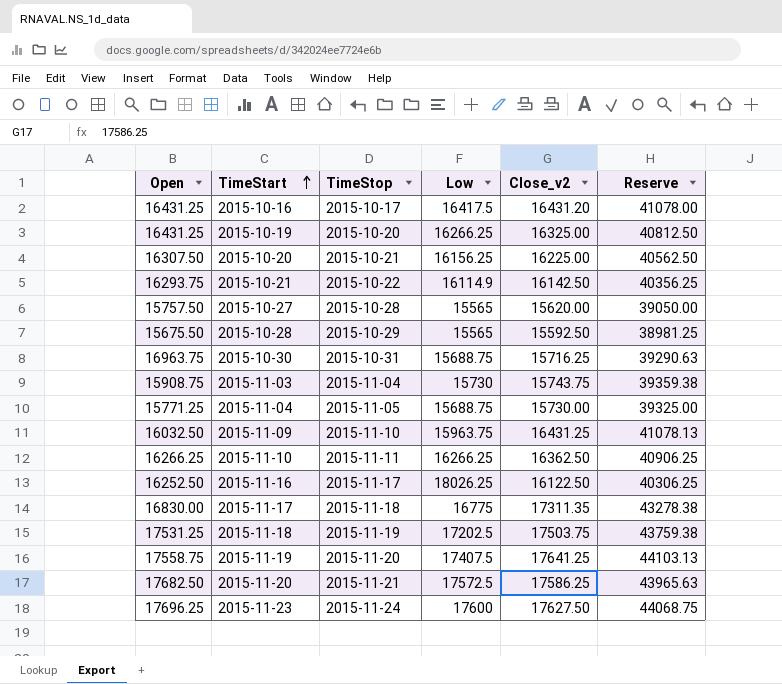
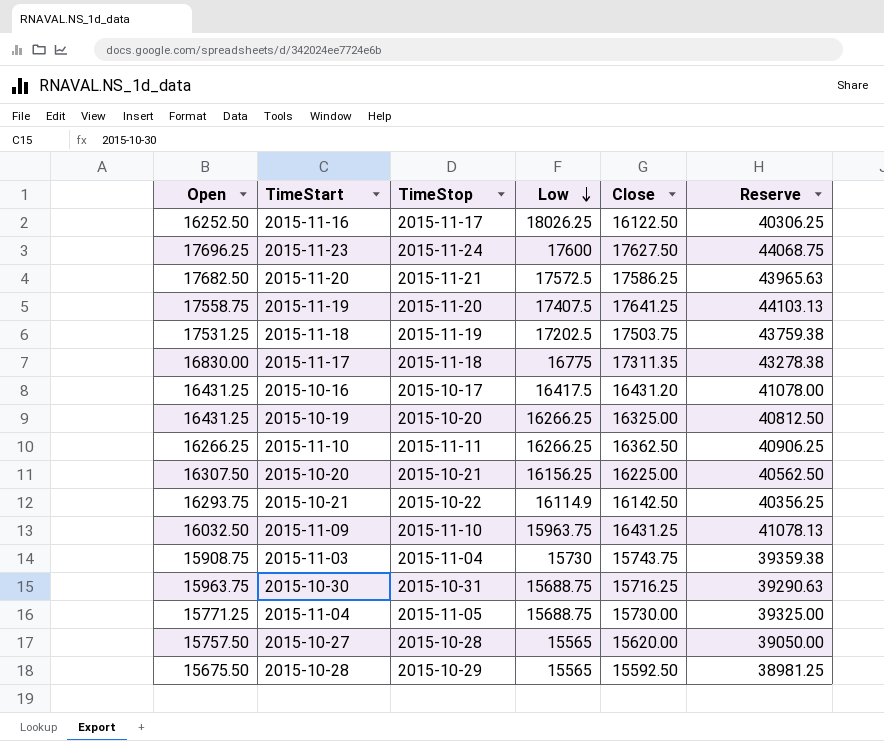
row order: TimeStart ascending -> Low descending
column name: Close_v2 -> Close
2015-10-30 | Open: 16963.75 -> 15963.75

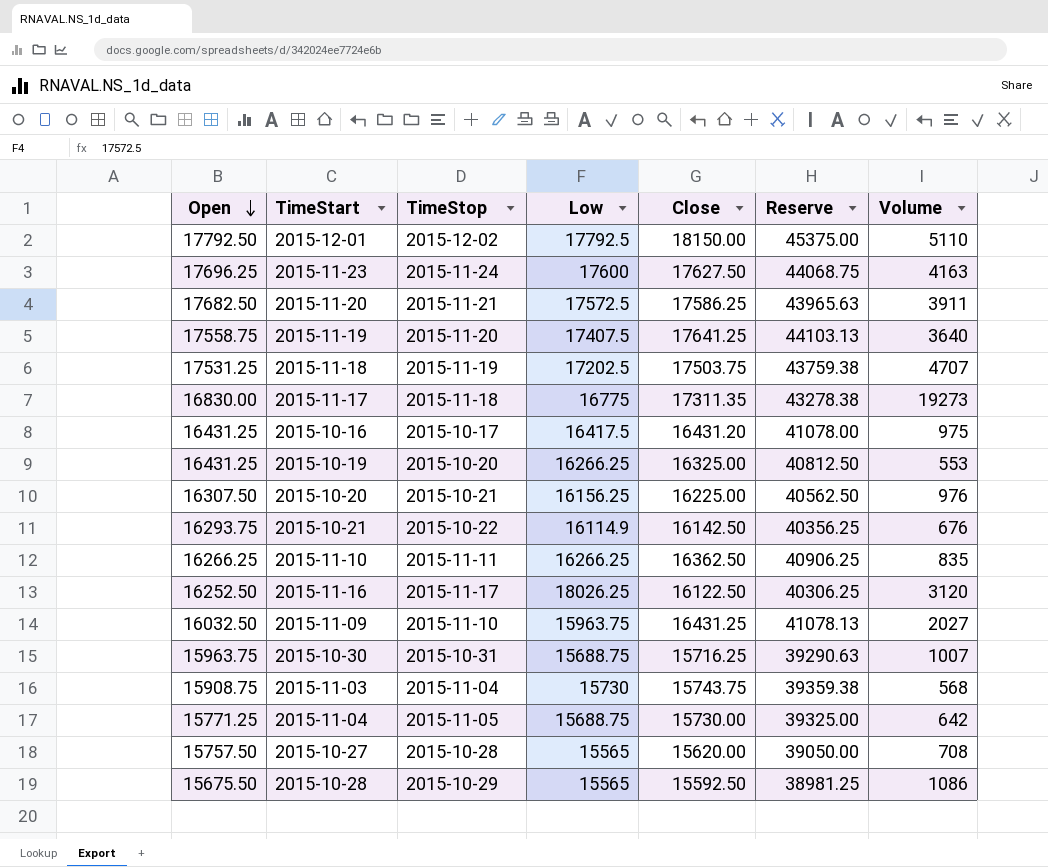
row order: Low descending -> Open descending
column Volume | position: none -> 7
row 2015-12-01: none -> 17792.50 | 2015-12-02 | 17792.5 | 18150.00 | 45375.00 | 5110

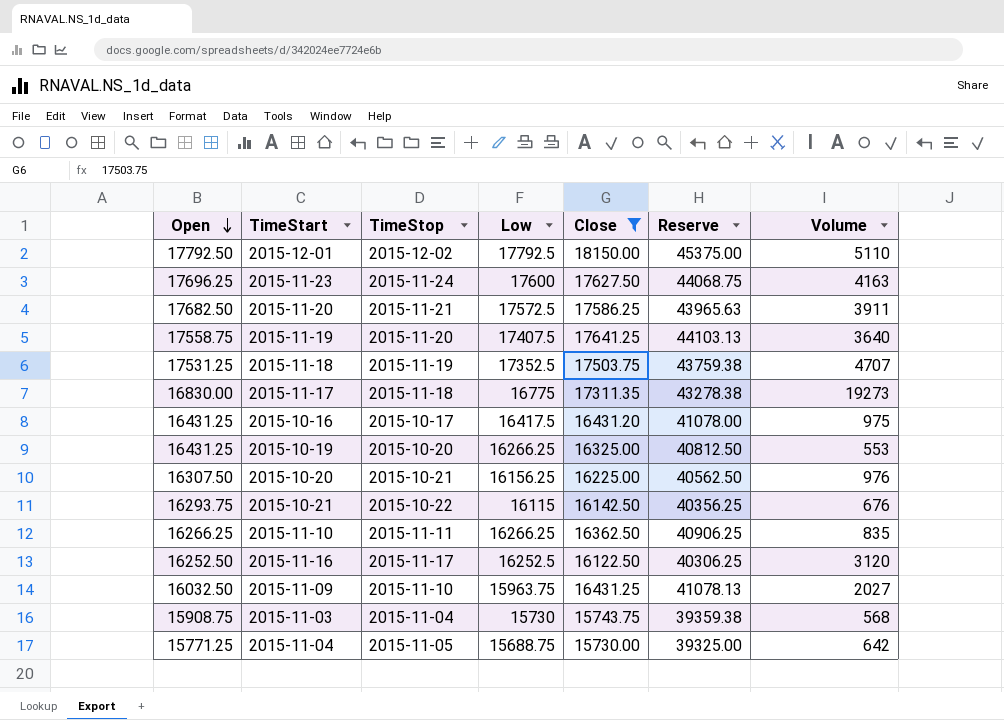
filter: none -> Close >= 15730.00
2015-11-18 | Low: 17202.5 -> 17352.5
2015-10-21 | Low: 16114.9 -> 16115
2015-11-16 | Low: 18026.25 -> 16252.5

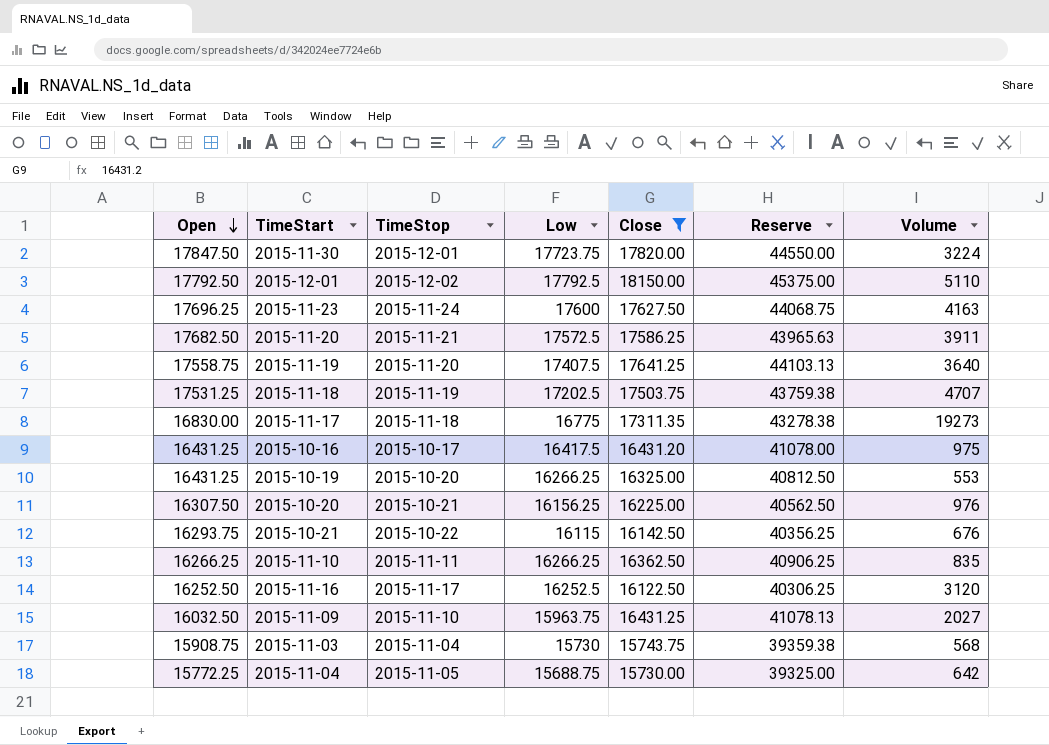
row 2015-11-30: none -> 17847.50 | 2015-12-01 | 17723.75 | 17820.00 | 44550.00 | 3224
2015-11-18 | Low: 17352.5 -> 17202.5
2015-11-04 | Open: 15771.25 -> 15772.25

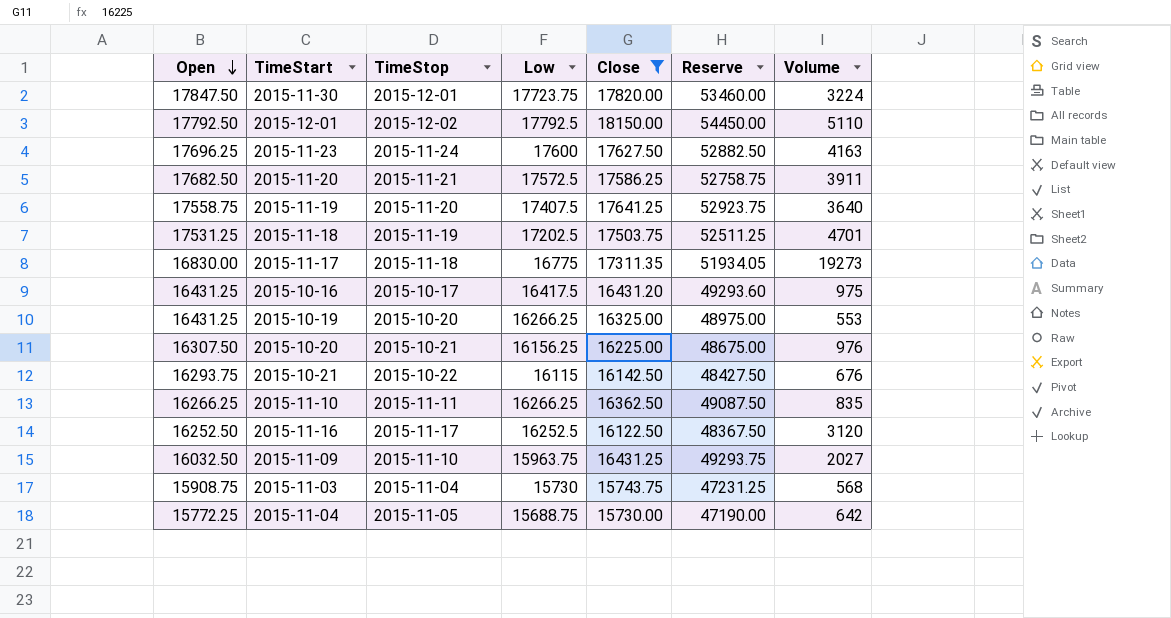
column Reserve | formula: [Close] * 2.5 -> [Close] * 3
2015-11-18 | Volume: 4707 -> 4701

